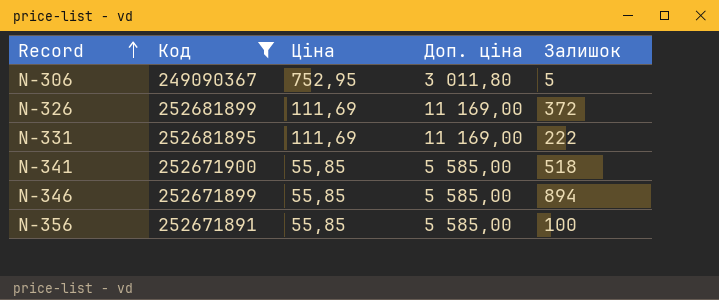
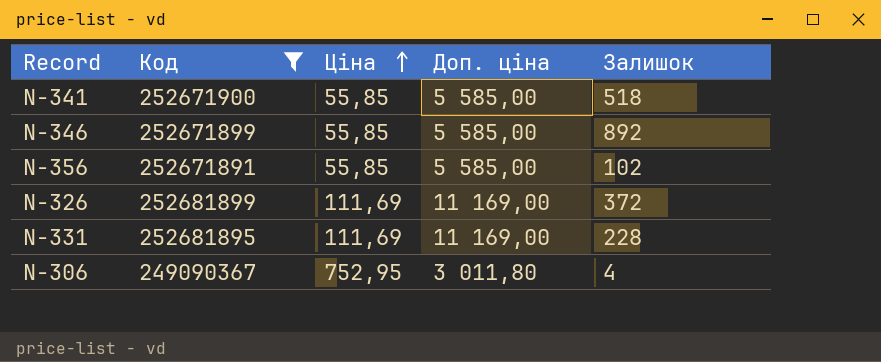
row order: Record ascending -> Ціна ascending
N-346 | Залишок: 894 -> 892
N-356 | Залишок: 100 -> 102
N-331 | Залишок: 222 -> 228
N-306 | Залишок: 5 -> 4

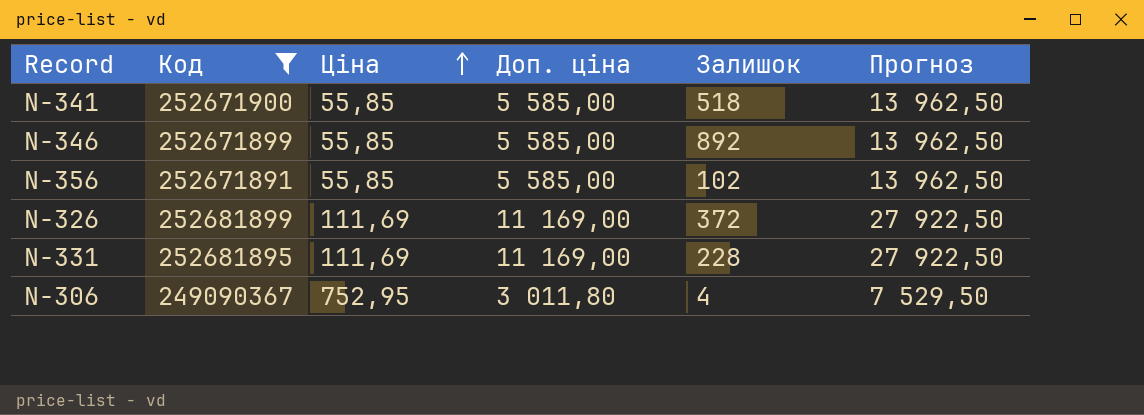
column Прогноз | formula: none -> [Доп. ціна] * 2,5

